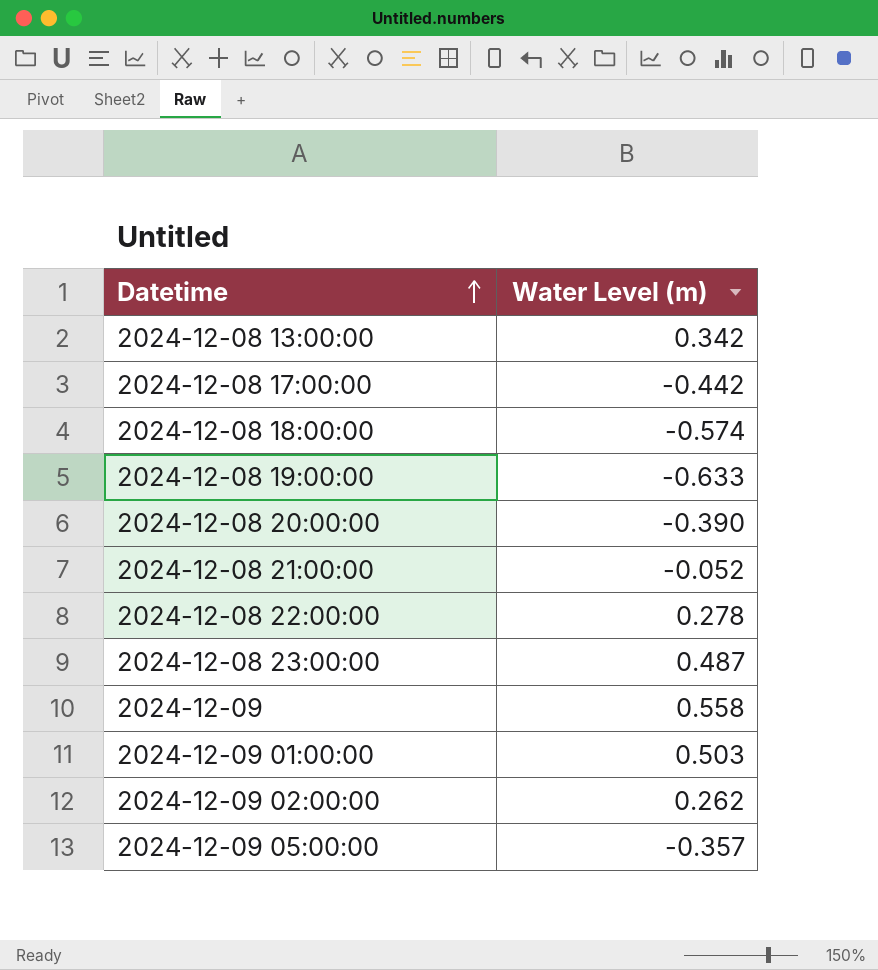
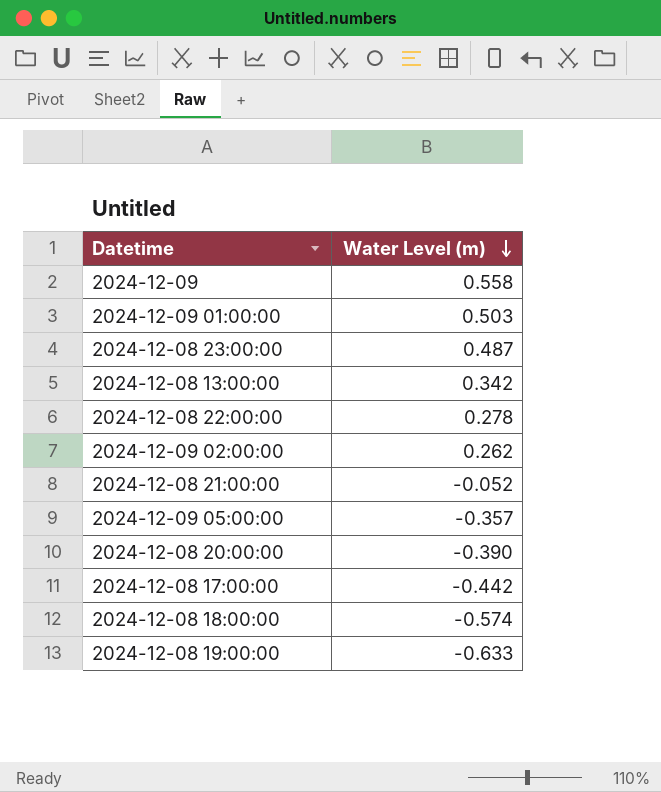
row order: Datetime ascending -> Water Level (m) descending

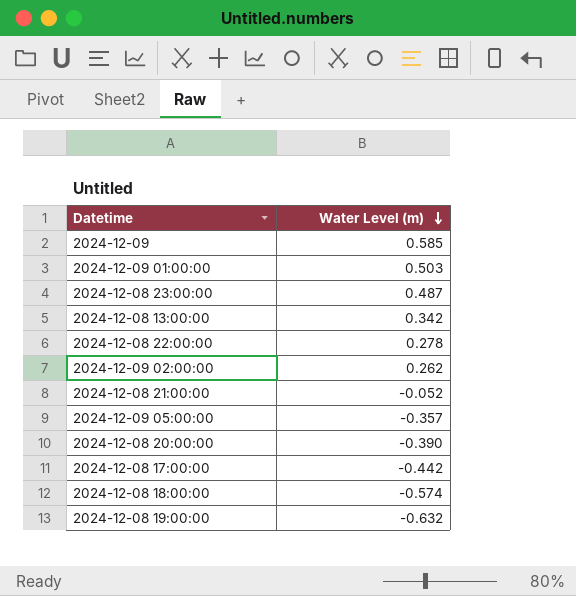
2024-12-09 | Water Level (m): 0.558 -> 0.585
2024-12-08 19:00:00 | Water Level (m): -0.633 -> -0.632

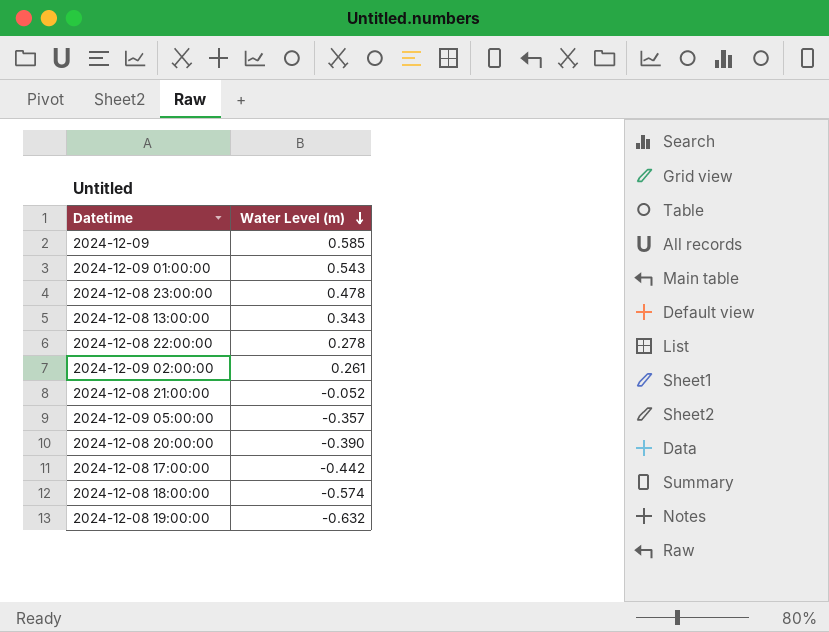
2024-12-09 01:00:00 | Water Level (m): 0.503 -> 0.543
2024-12-08 23:00:00 | Water Level (m): 0.487 -> 0.478
2024-12-08 13:00:00 | Water Level (m): 0.342 -> 0.343
2024-12-09 02:00:00 | Water Level (m): 0.262 -> 0.261

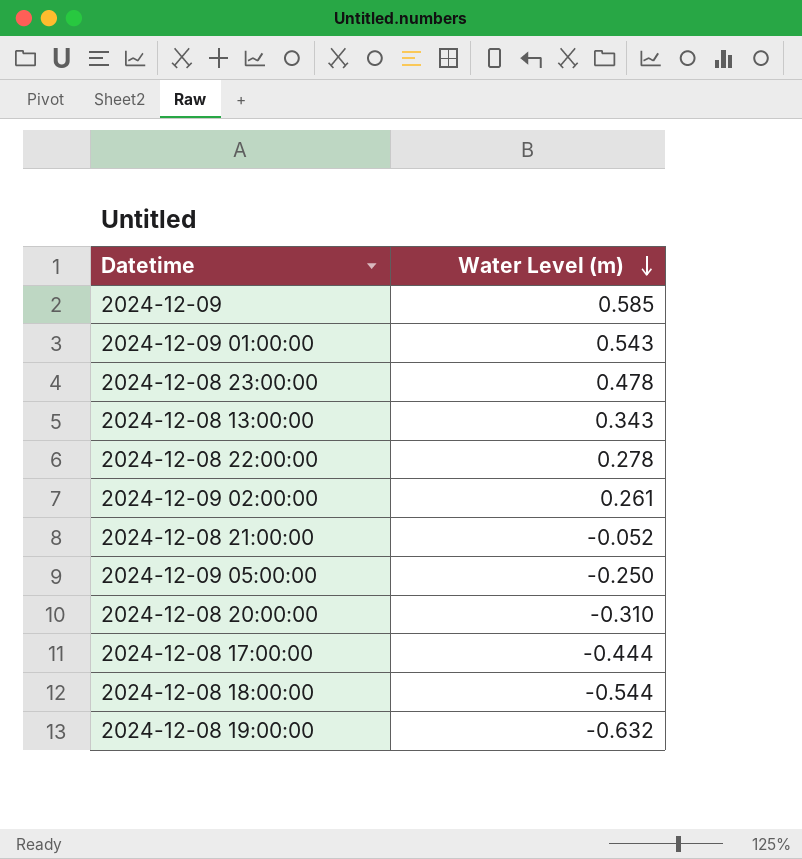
2024-12-09 05:00:00 | Water Level (m): -0.357 -> -0.250
2024-12-08 20:00:00 | Water Level (m): -0.390 -> -0.310
2024-12-08 17:00:00 | Water Level (m): -0.442 -> -0.444
2024-12-08 18:00:00 | Water Level (m): -0.574 -> -0.544

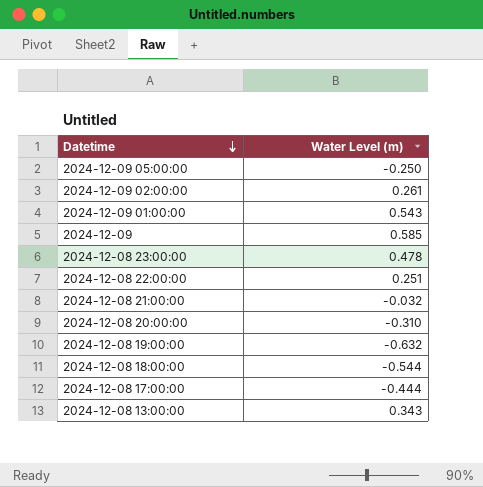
row order: Water Level (m) descending -> Datetime descending
2024-12-08 22:00:00 | Water Level (m): 0.278 -> 0.251
2024-12-08 21:00:00 | Water Level (m): -0.052 -> -0.032

